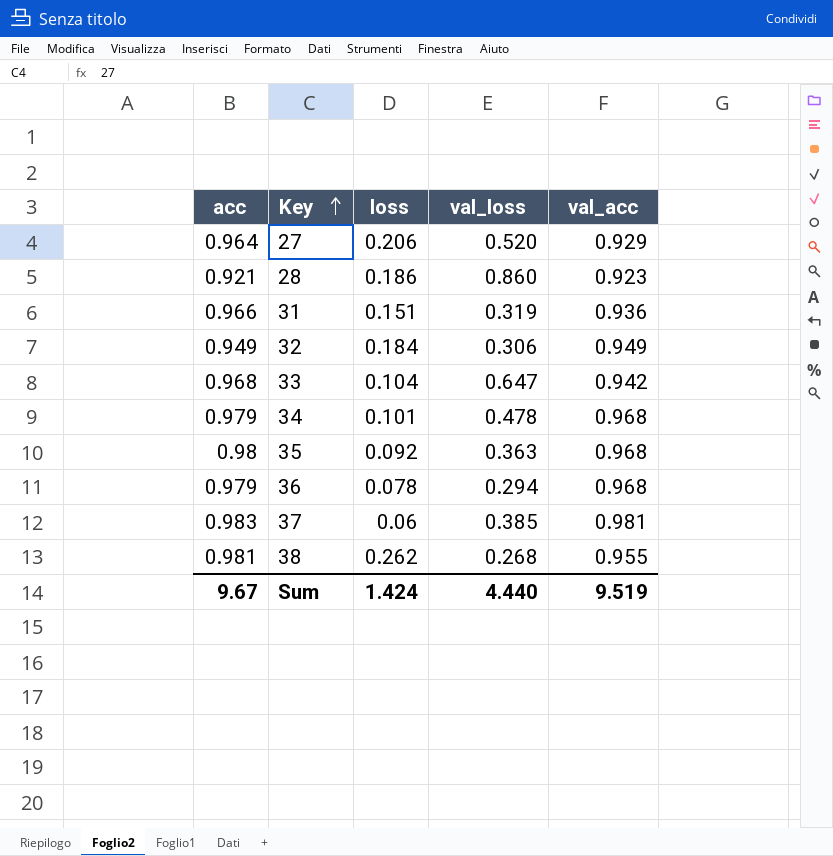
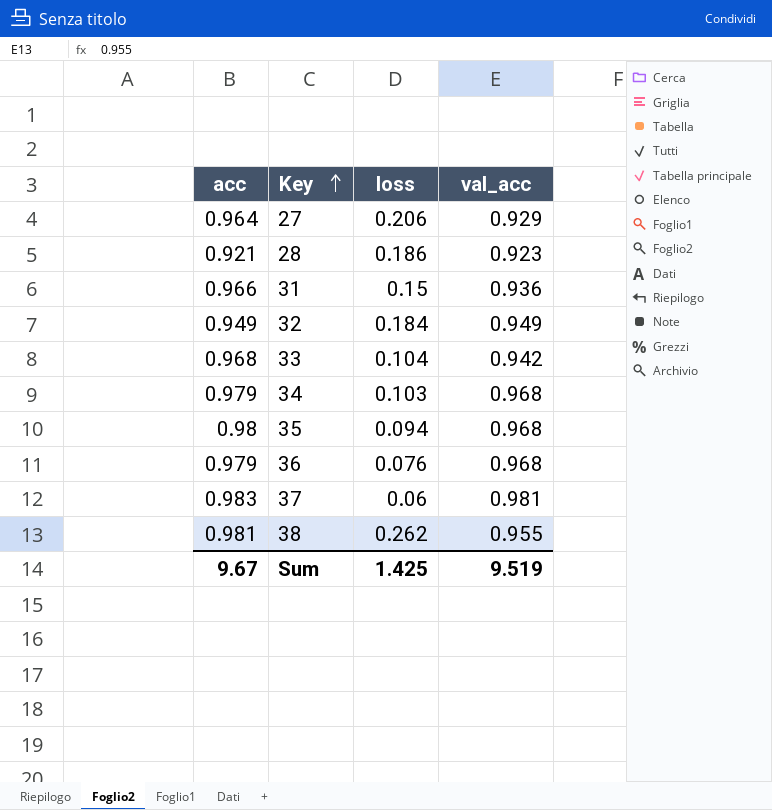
column val_loss | position: 4 -> none
31 | loss: 0.151 -> 0.15
34 | loss: 0.101 -> 0.103
35 | loss: 0.092 -> 0.094
36 | loss: 0.078 -> 0.076
Sum | loss: 1.424 -> 1.425

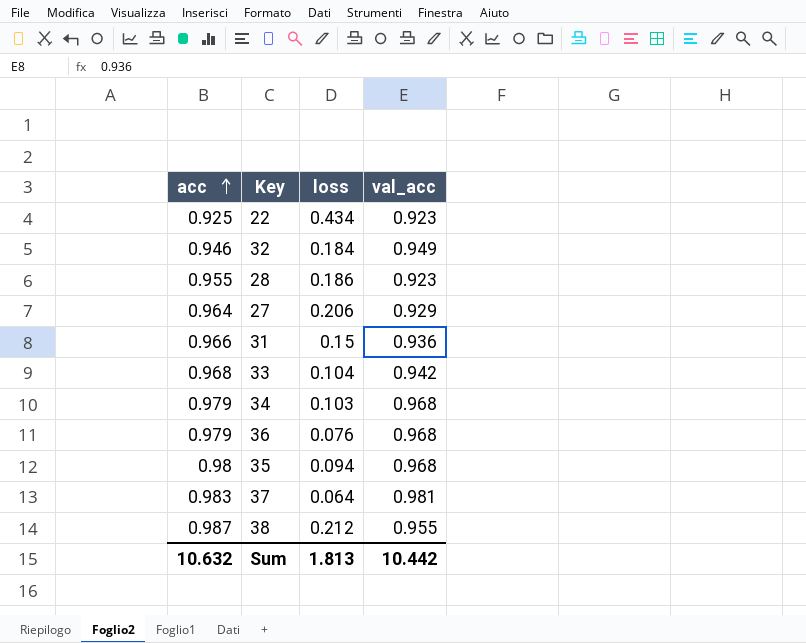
row order: Key ascending -> acc ascending
row 22: none -> 0.925 | 0.434 | 0.923
32 | acc: 0.949 -> 0.946
28 | acc: 0.921 -> 0.955
37 | loss: 0.06 -> 0.064
38 | acc: 0.981 -> 0.987
38 | loss: 0.262 -> 0.212
Sum | acc: 9.67 -> 10.632
Sum | loss: 1.425 -> 1.813
Sum | val_acc: 9.519 -> 10.442

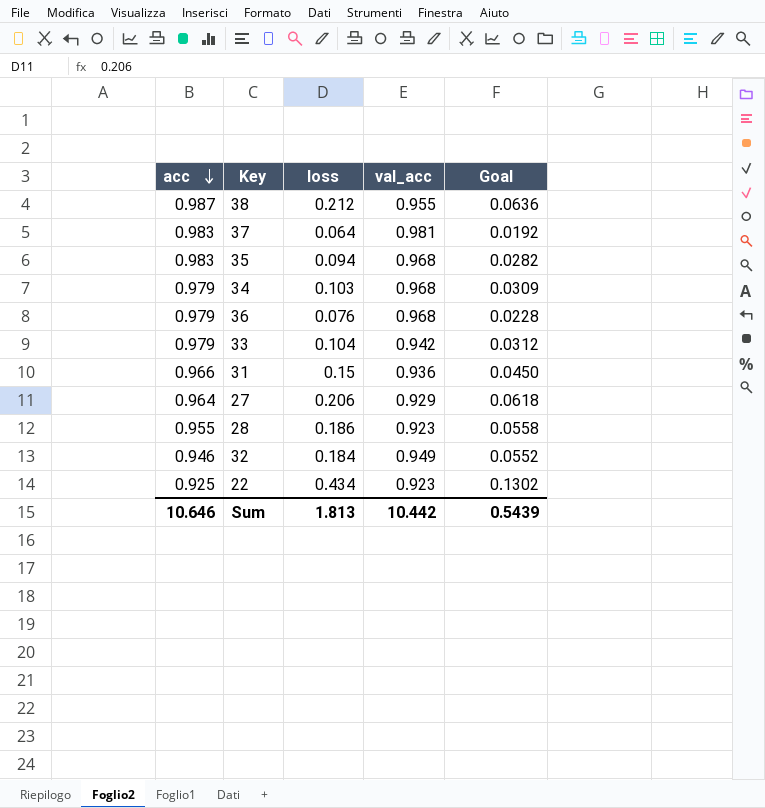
row order: acc ascending -> acc descending
column Goal | formula: none -> [loss] * 0.3
35 | acc: 0.98 -> 0.983
33 | acc: 0.968 -> 0.979
Sum | acc: 10.632 -> 10.646

